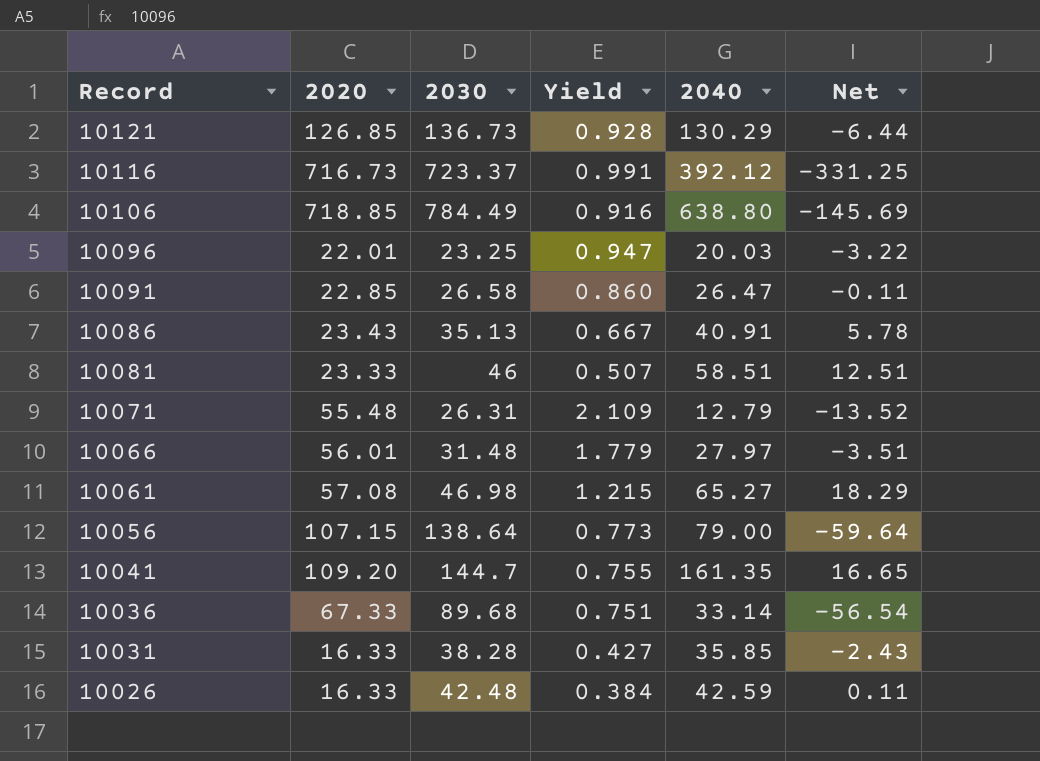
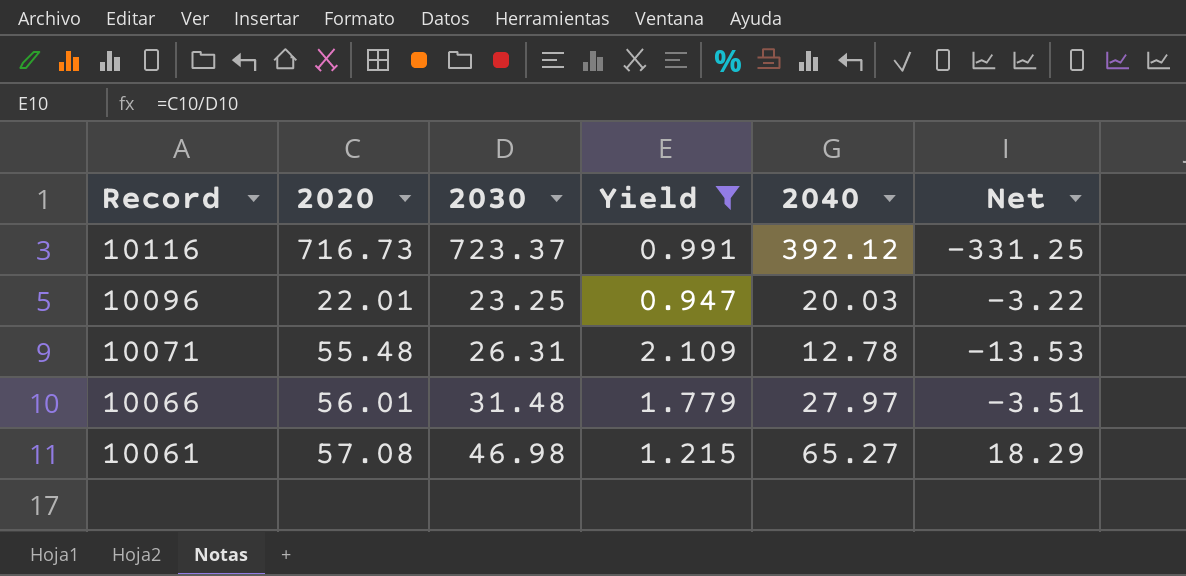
filter: none -> Yield >= 0.947
10071 | 2040: 12.79 -> 12.78
10071 | Net: -13.52 -> -13.53

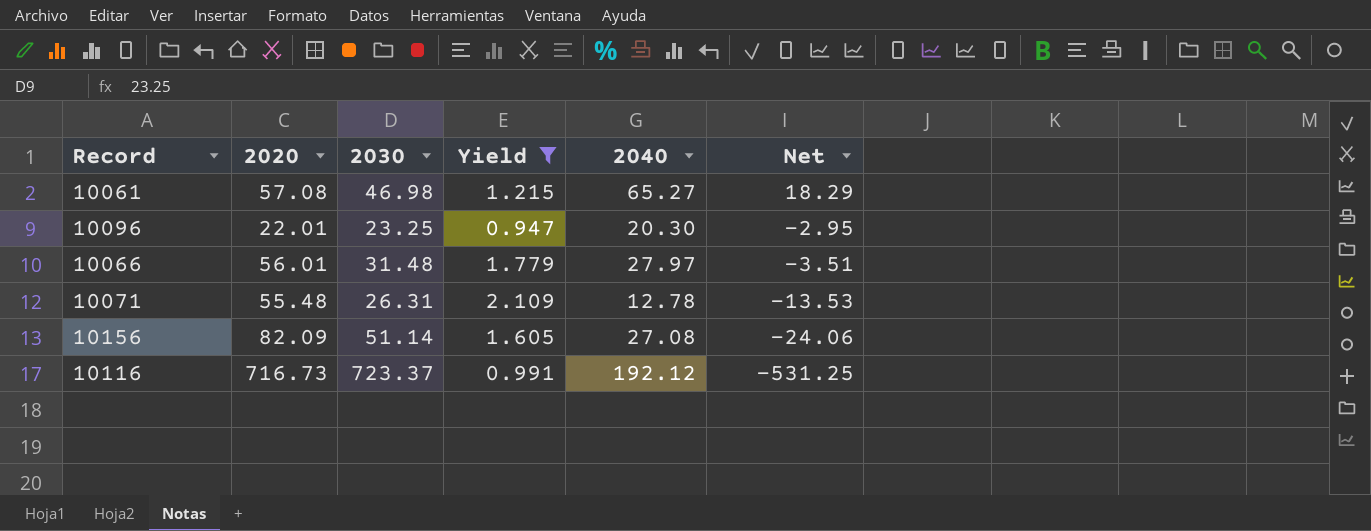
row order: Record descending -> Net descending
10096 | 2040: 20.03 -> 20.30
10096 | Net: -3.22 -> -2.95
row 10156: none -> 82.09 | 51.14 | 1.605 | 27.08 | -24.06
10116 | 2040: 392.12 -> 192.12
10116 | Net: -331.25 -> -531.25

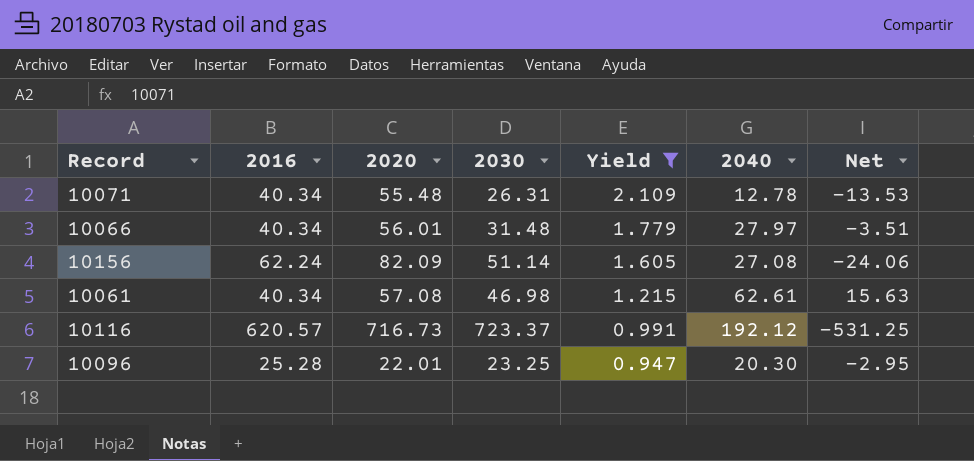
row order: Net descending -> Yield descending
column 2016 | position: none -> 2
10061 | 2040: 65.27 -> 62.61
10061 | Net: 18.29 -> 15.63

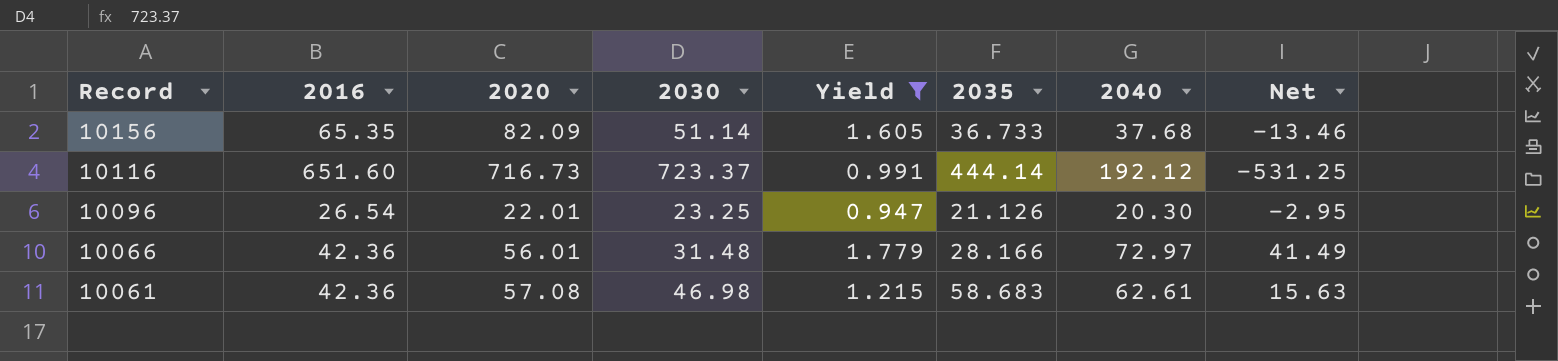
row order: Yield descending -> Record descending
column 2035 | position: none -> 6
row 10071: 40.34 | 55.48 | 26.31 | 2.109 | 12.78 | -13.53 -> none
10156 | 2016: 62.24 -> 65.35
10156 | 2040: 27.08 -> 37.68
10156 | Net: -24.06 -> -13.46
10116 | 2016: 620.57 -> 651.60
10096 | 2016: 25.28 -> 26.54
10066 | 2016: 40.34 -> 42.36
10066 | 2040: 27.97 -> 72.97
10066 | Net: -3.51 -> 41.49
10061 | 2016: 40.34 -> 42.36

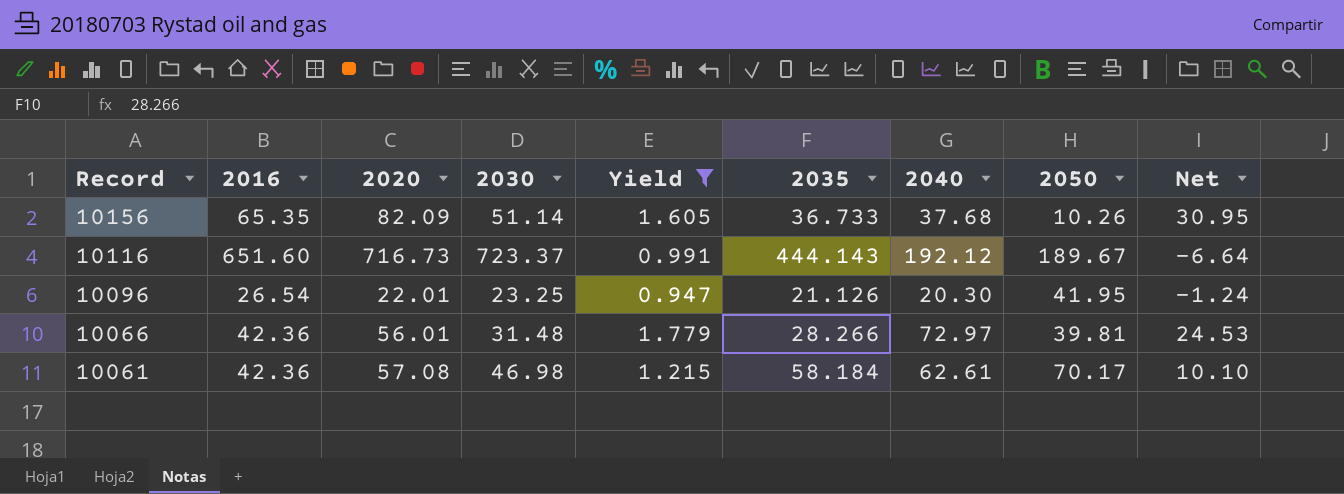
column 2050 | position: none -> 8
column Net | formula: [2040] - [2030] -> [2020] - [2030]
10116 | 2035: 444.14 -> 444.143
10066 | 2035: 28.166 -> 28.266
10061 | 2035: 58.683 -> 58.184

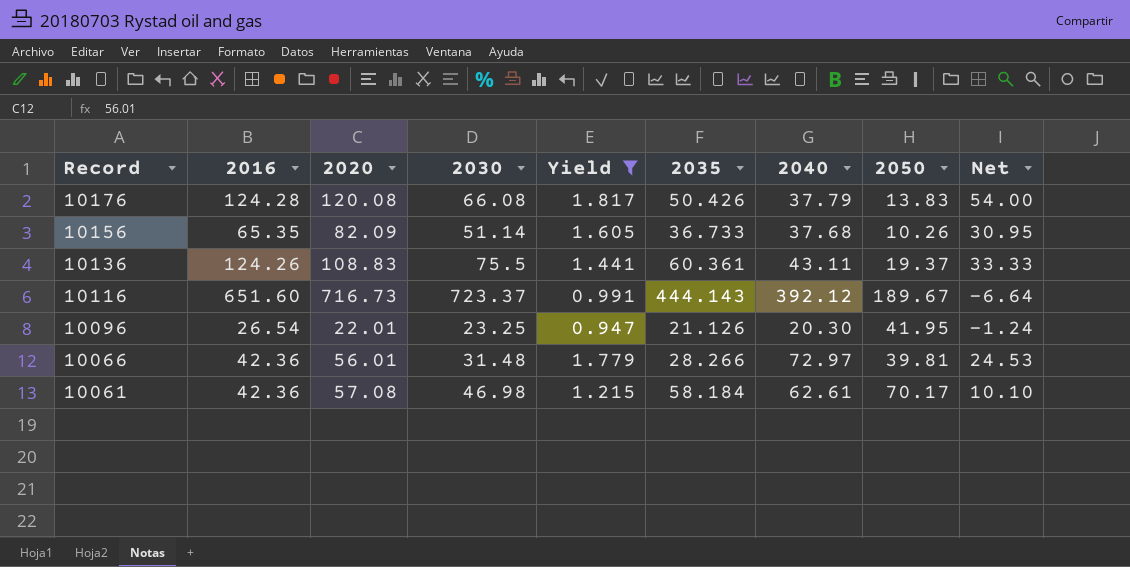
row 10176: none -> 124.28 | 120.08 | 66.08 | 1.817 | 50.426 | 37.79 | 13.83 | 54.00
row 10136: none -> 124.26 | 108.83 | 75.5 | 1.441 | 60.361 | 43.11 | 19.37 | 33.33
10116 | 2040: 192.12 -> 392.12

